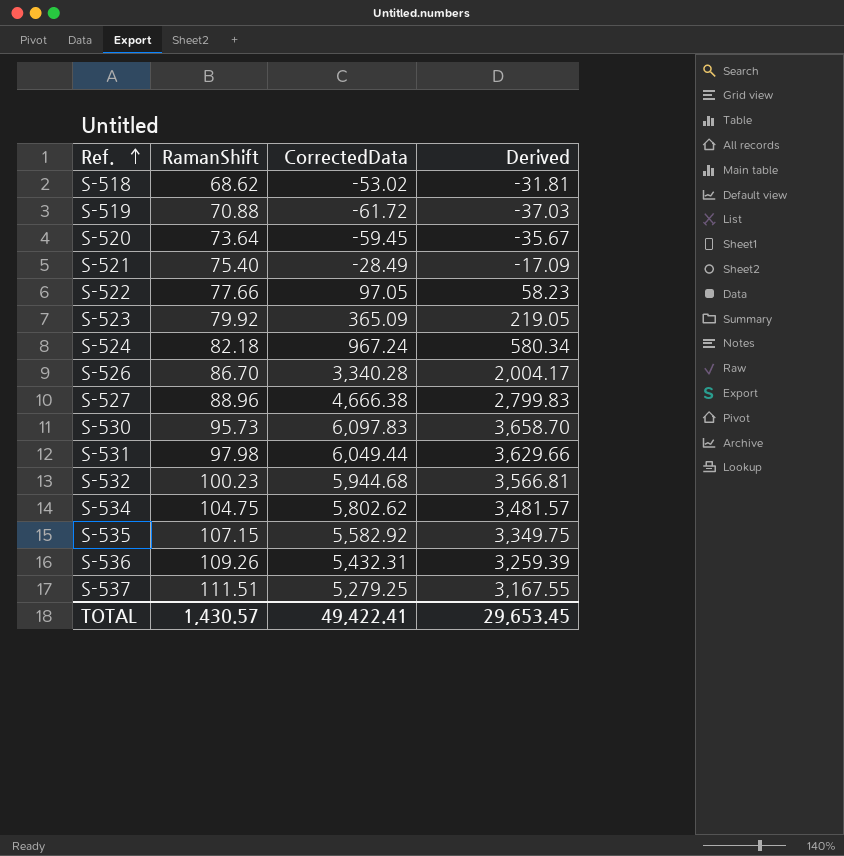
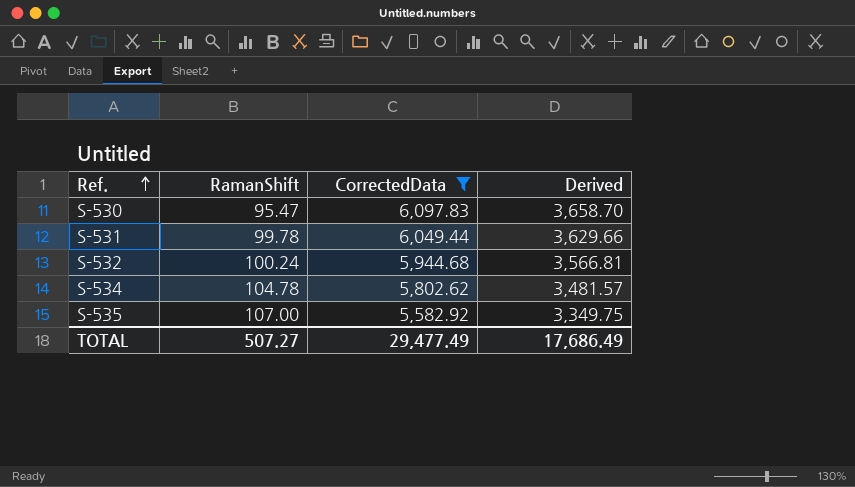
filter: none -> CorrectedData >= 5,582.92
S-530 | RamanShift: 95.73 -> 95.47
S-531 | RamanShift: 97.98 -> 99.78
S-532 | RamanShift: 100.23 -> 100.24
S-534 | RamanShift: 104.75 -> 104.78
S-535 | RamanShift: 107.15 -> 107.00
TOTAL | RamanShift: 1,430.57 -> 507.27
TOTAL | CorrectedData: 49,422.41 -> 29,477.49
TOTAL | Derived: 29,653.45 -> 17,686.49

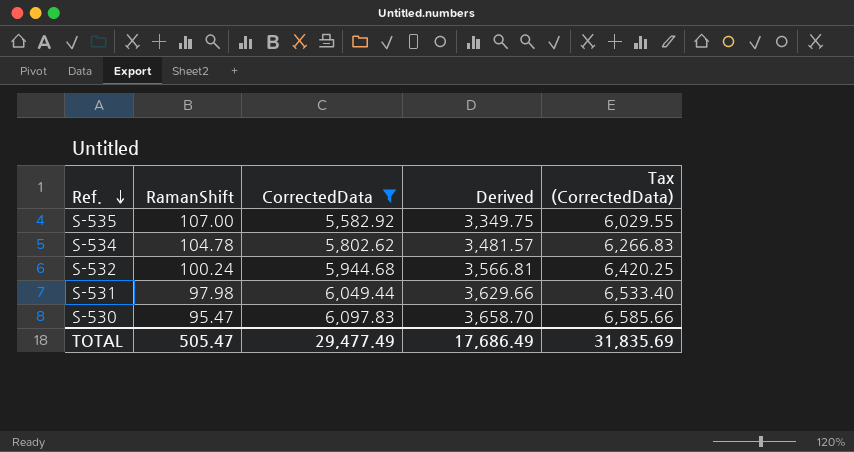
row order: Ref. ascending -> Ref. descending
column Tax (CorrectedData) | formula: none -> [CorrectedData] * 1.08
S-531 | RamanShift: 99.78 -> 97.98
TOTAL | RamanShift: 507.27 -> 505.47

